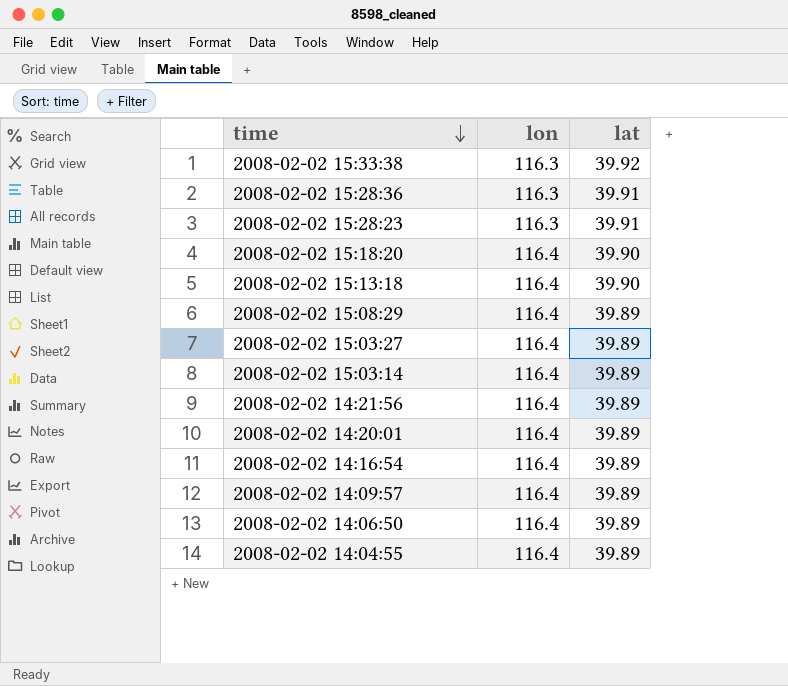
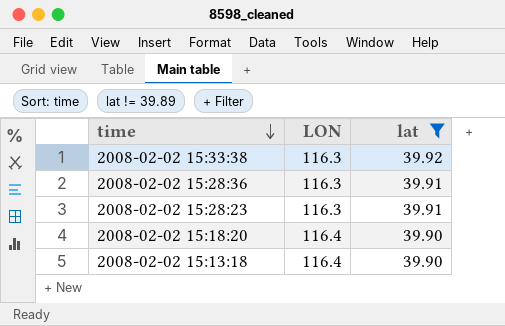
filter: none -> lat != 39.89
column name: lon -> LON

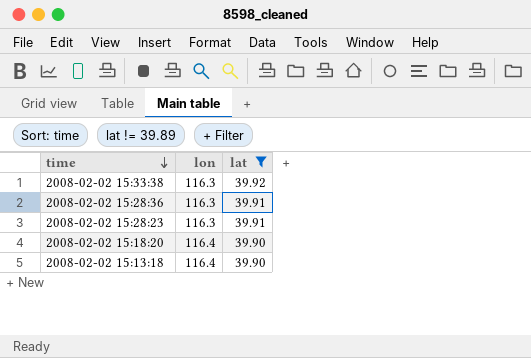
column name: LON -> lon

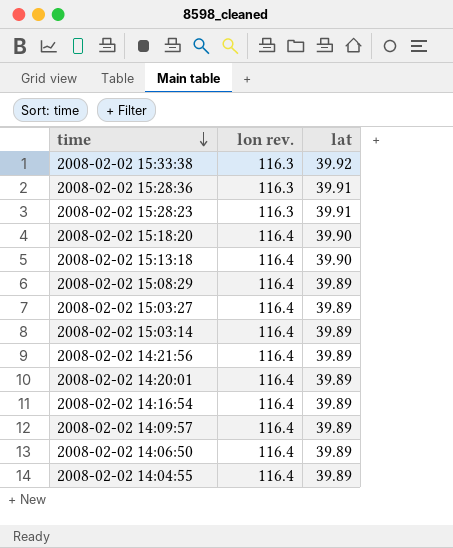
filter: lat != 39.89 -> none
column name: lon -> lon rev.

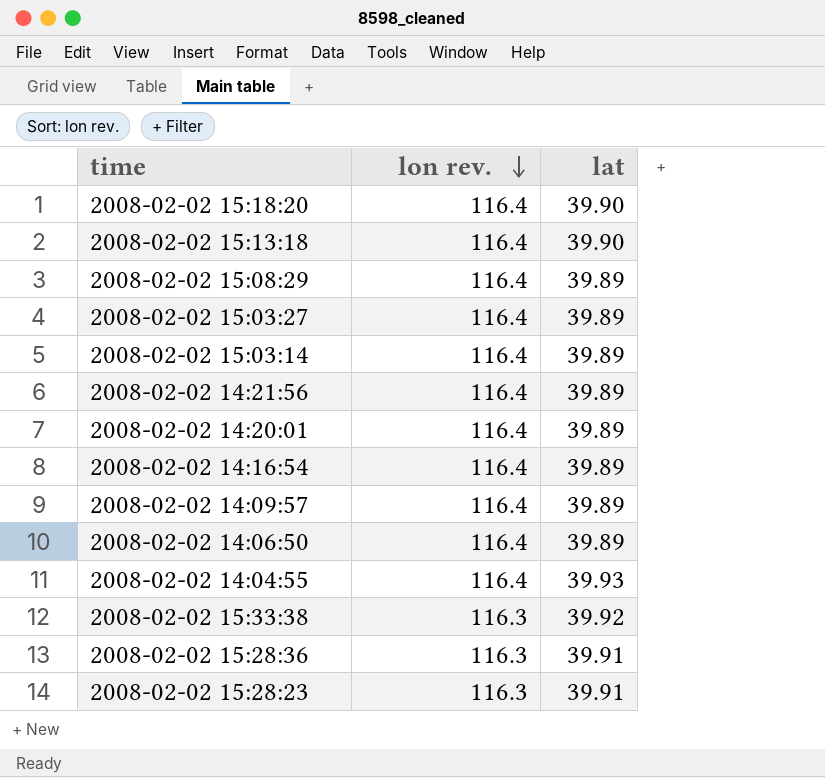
row order: time descending -> lon rev. descending
2008-02-02 14:04:55 | lat: 39.89 -> 39.93

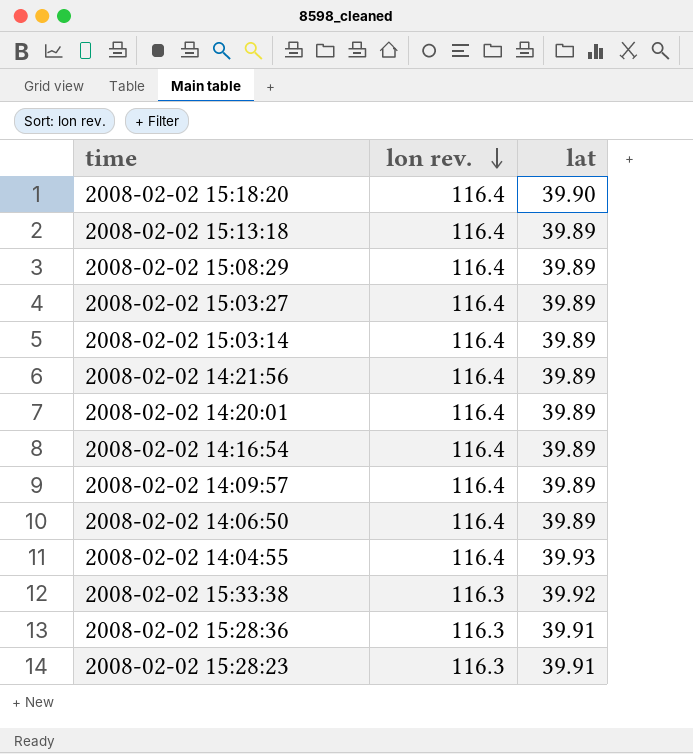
2008-02-02 15:13:18 | lat: 39.90 -> 39.89

